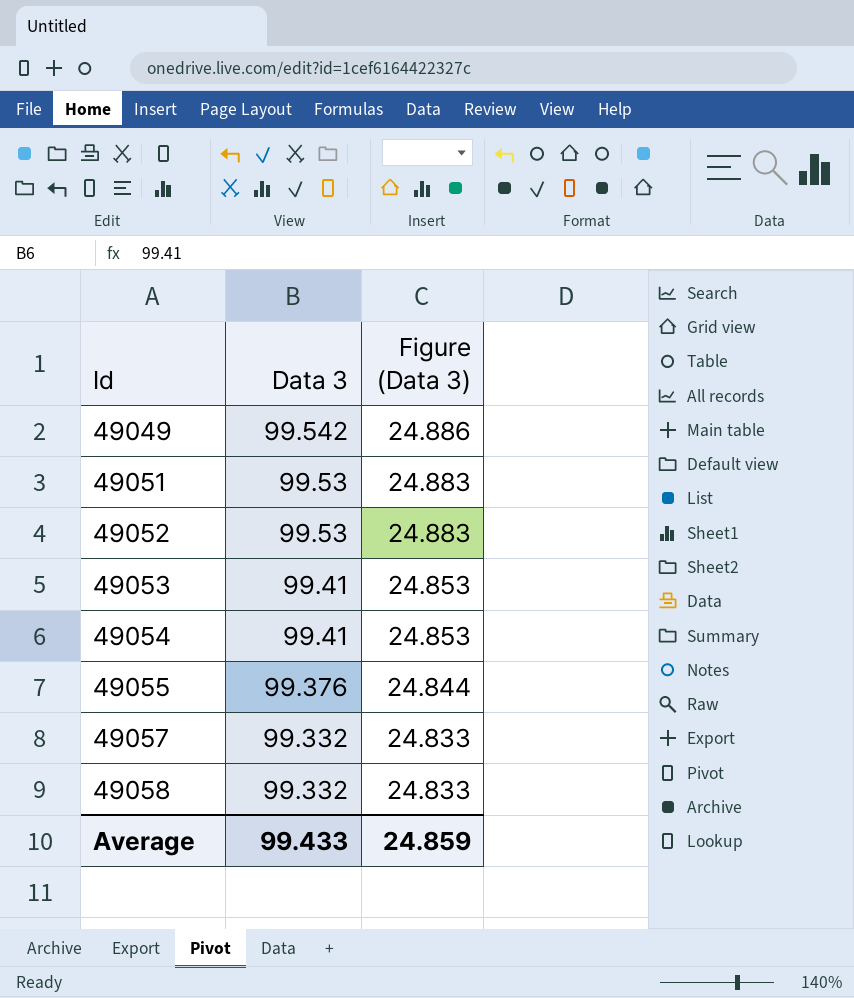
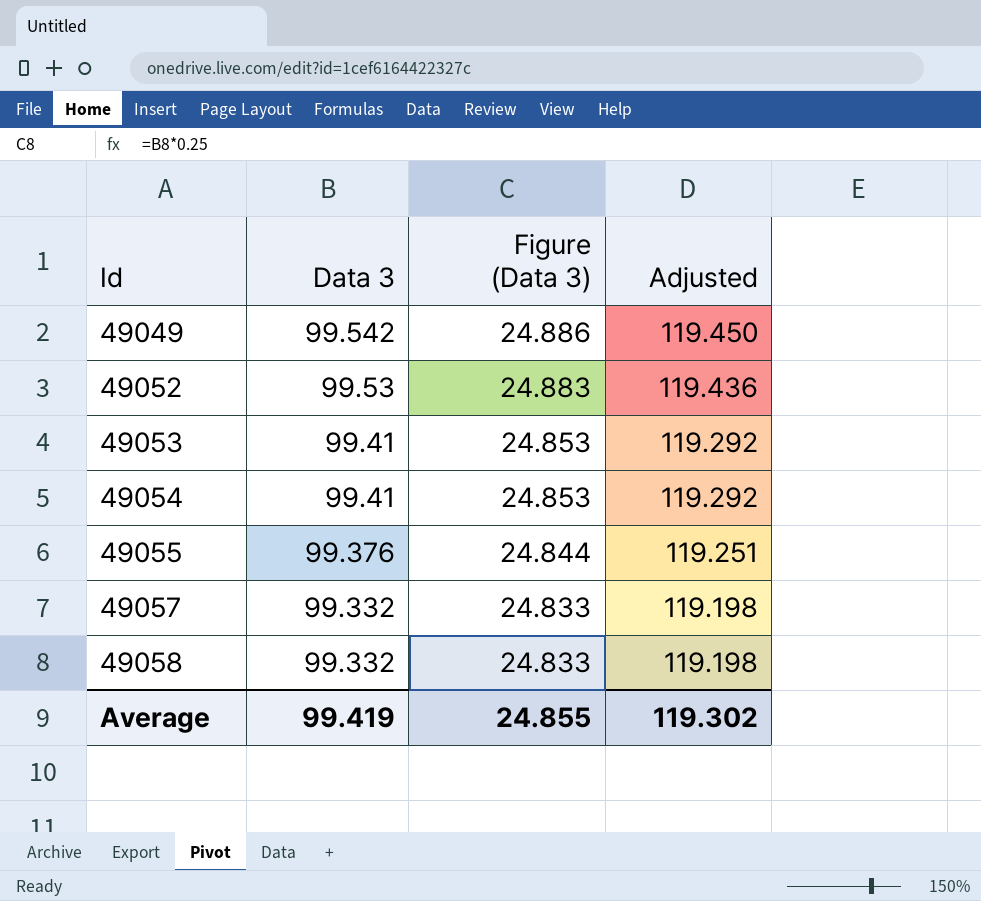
column Adjusted | formula: none -> [Data 3] * 1.2
row 49051: 99.53 | 24.883 -> none
Average | Data 3: 99.433 -> 99.419
Average | Figure (Data 3): 24.859 -> 24.855

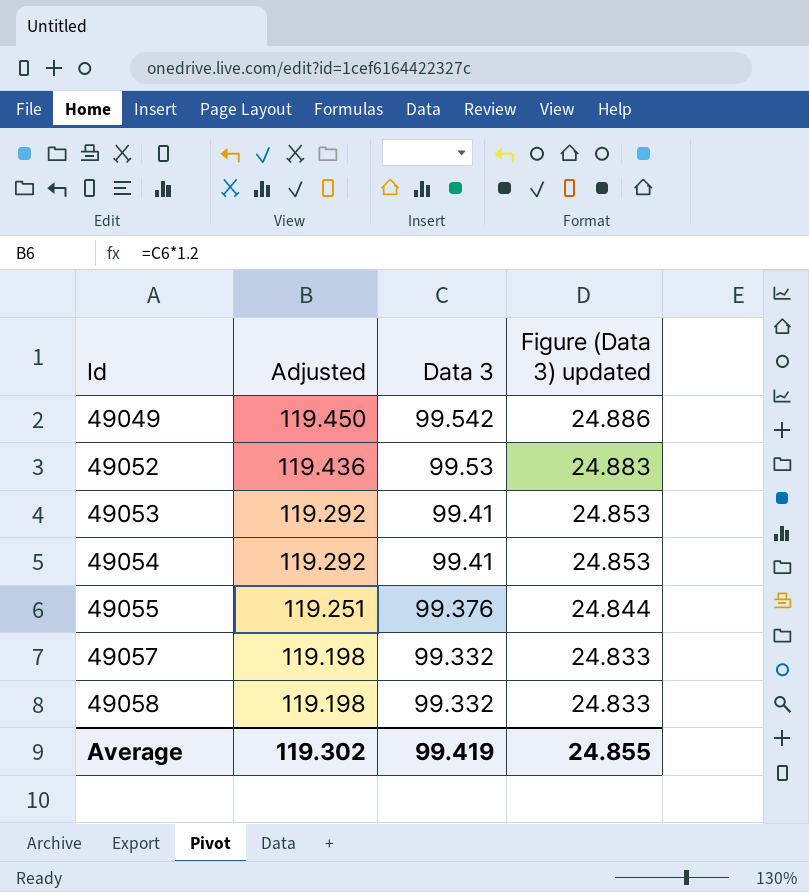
column Adjusted | position: 4 -> 2
column name: Figure (Data 3) -> Figure (Data 3) updated

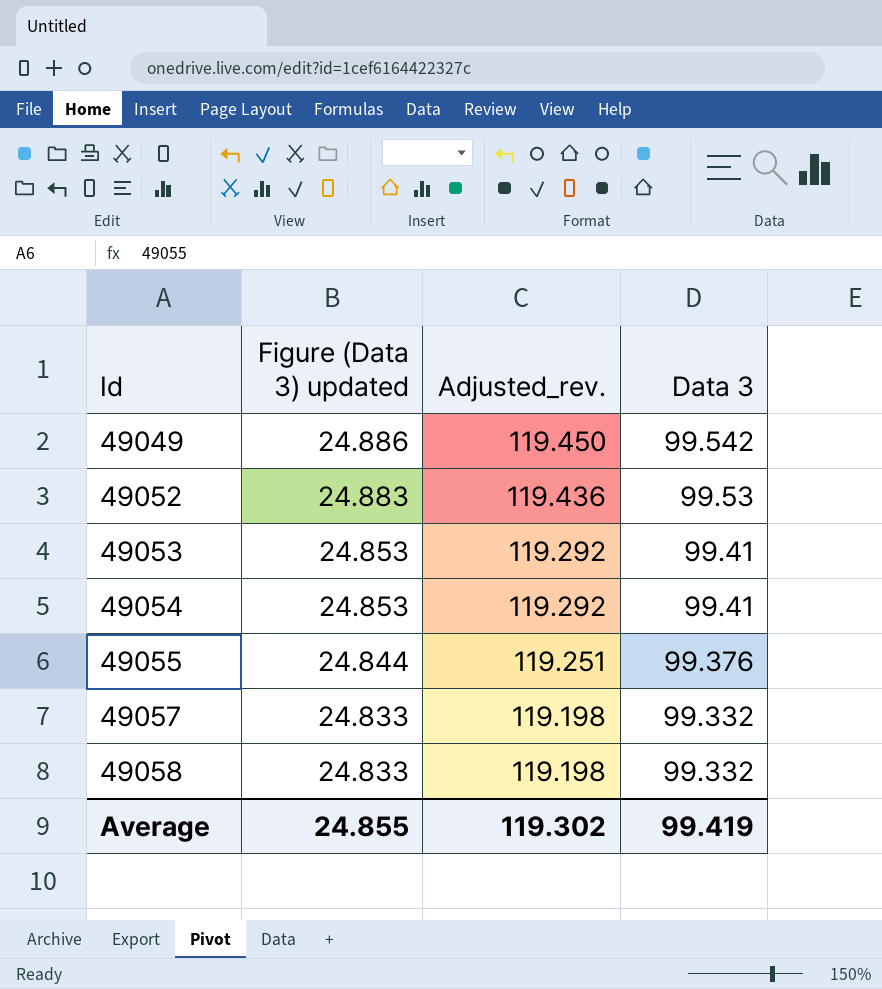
column Figure (Data 3) updated | position: 4 -> 2
column name: Adjusted -> Adjusted_rev.

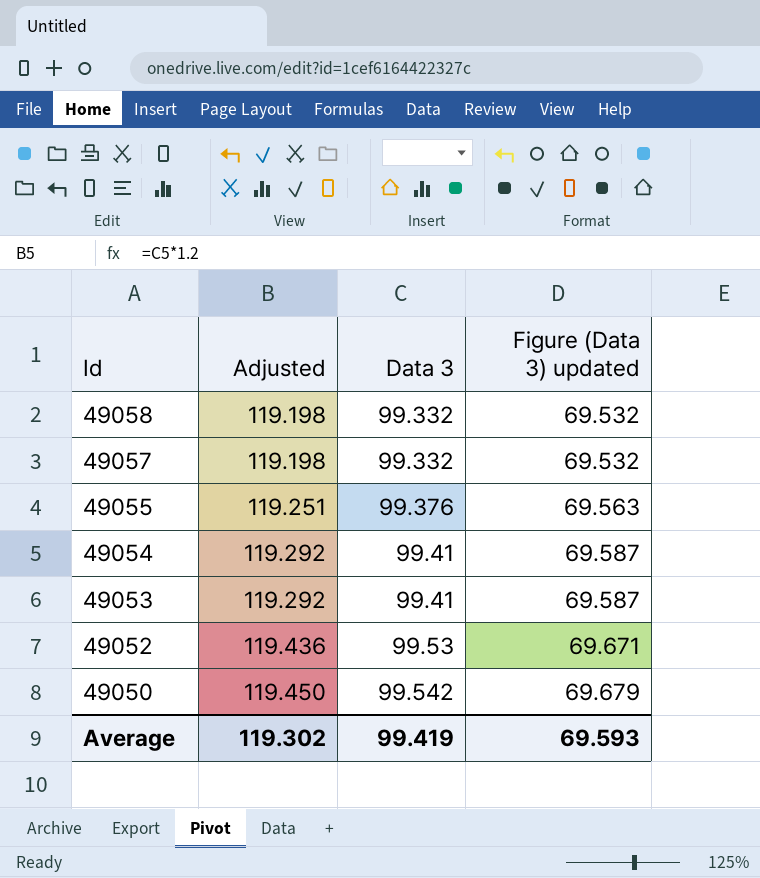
row order: Id ascending -> Id descending
column name: Adjusted_rev. -> Adjusted
column Figure (Data 3) updated | formula: [Data 3] * 0.25 -> [Data 3] * 0.7
column Figure (Data 3) updated | position: 2 -> 4
row 49049: 24.886 | 119.450 | 99.542 -> none
row 49050: none -> 119.450 | 99.542 | 69.679
Average | Figure (Data 3) updated: 24.855 -> 69.593

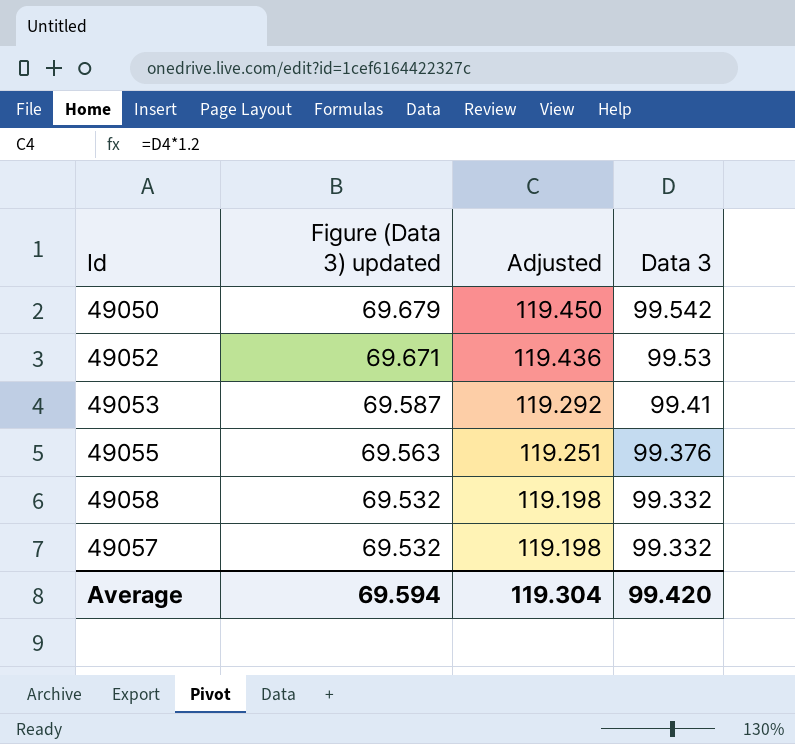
row order: Id descending -> Figure (Data 3) updated descending
column Figure (Data 3) updated | position: 4 -> 2
row 49054: 119.292 | 99.41 | 69.587 -> none
Average | Figure (Data 3) updated: 69.593 -> 69.594
Average | Adjusted: 119.302 -> 119.304
Average | Data 3: 99.419 -> 99.420

